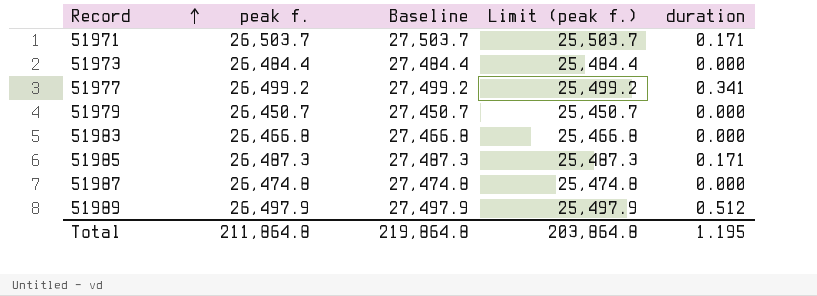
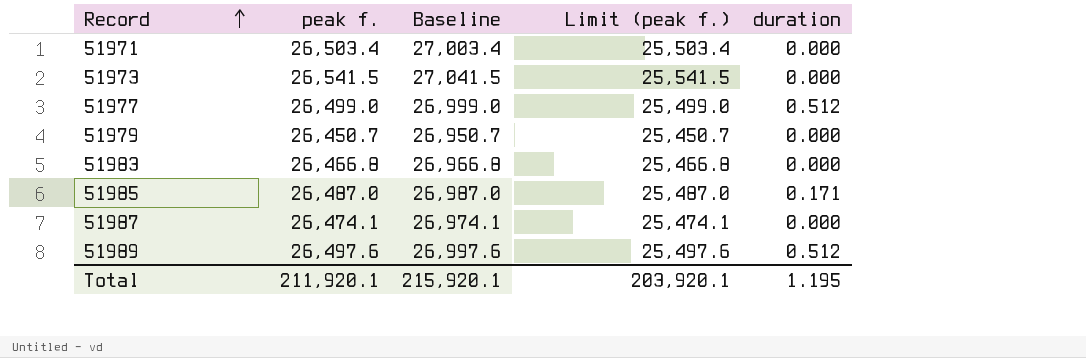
column Baseline | formula: [peak f.] + 1000 -> [peak f.] + 500
51971 | peak f.: 26,503.7 -> 26,503.4
51971 | Limit (peak f.): 25,503.7 -> 25,503.4
51971 | duration: 0.171 -> 0.000
51973 | peak f.: 26,484.4 -> 26,541.5
51973 | Limit (peak f.): 25,484.4 -> 25,541.5
51977 | peak f.: 26,499.2 -> 26,499.0
51977 | Limit (peak f.): 25,499.2 -> 25,499.0
51977 | duration: 0.341 -> 0.512
51985 | peak f.: 26,487.3 -> 26,487.0
51985 | Limit (peak f.): 25,487.3 -> 25,487.0
51987 | peak f.: 26,474.8 -> 26,474.1
51987 | Limit (peak f.): 25,474.8 -> 25,474.1
51989 | peak f.: 26,497.9 -> 26,497.6
51989 | Limit (peak f.): 25,497.9 -> 25,497.6
Total | peak f.: 211,864.8 -> 211,920.1
Total | Baseline: 219,864.8 -> 215,920.1
Total | Limit (peak f.): 203,864.8 -> 203,920.1

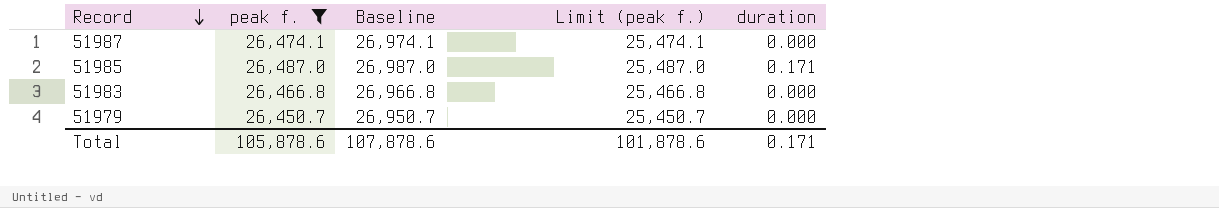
filter: none -> peak f. <= 26,487.0
row order: Record ascending -> Record descending
Total | peak f.: 211,920.1 -> 105,878.6
Total | Baseline: 215,920.1 -> 107,878.6
Total | Limit (peak f.): 203,920.1 -> 101,878.6
Total | duration: 1.195 -> 0.171

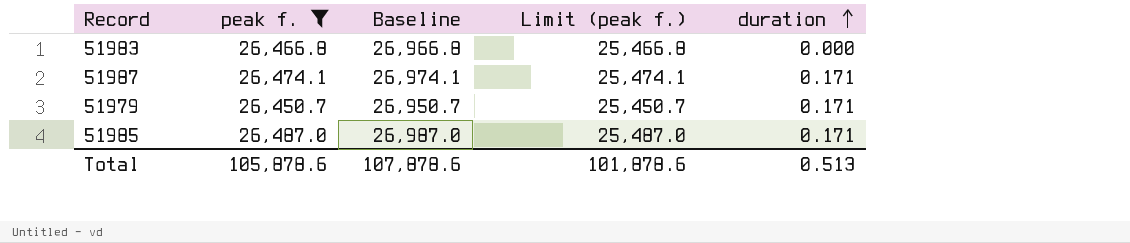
row order: Record descending -> duration ascending
51987 | duration: 0.000 -> 0.171
51979 | duration: 0.000 -> 0.171
Total | duration: 0.171 -> 0.513

